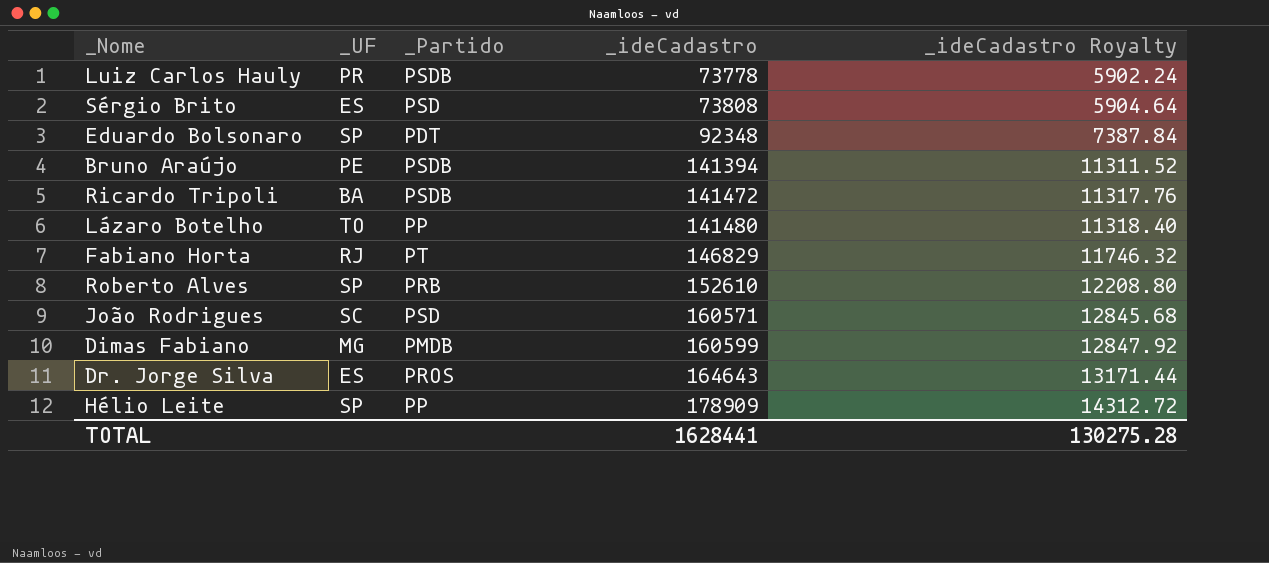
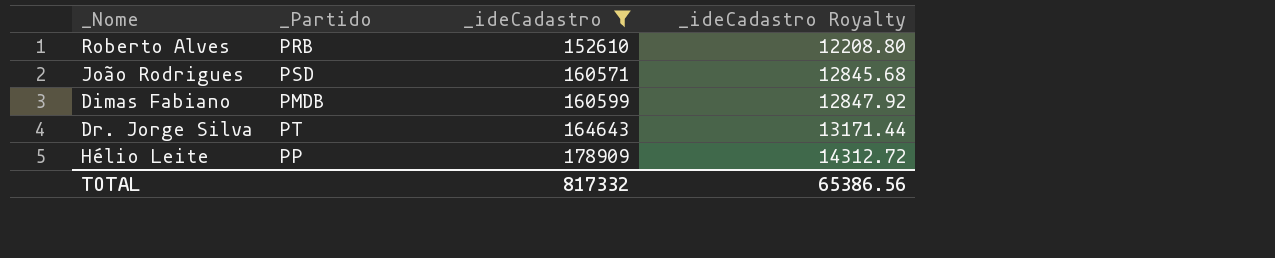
filter: none -> _ideCadastro >= 152610
column _UF | position: 2 -> none
Dr. Jorge Silva | _Partido: PROS -> PT
TOTAL | _ideCadastro: 1628441 -> 817332
TOTAL | _ideCadastro Royalty: 130275.28 -> 65386.56

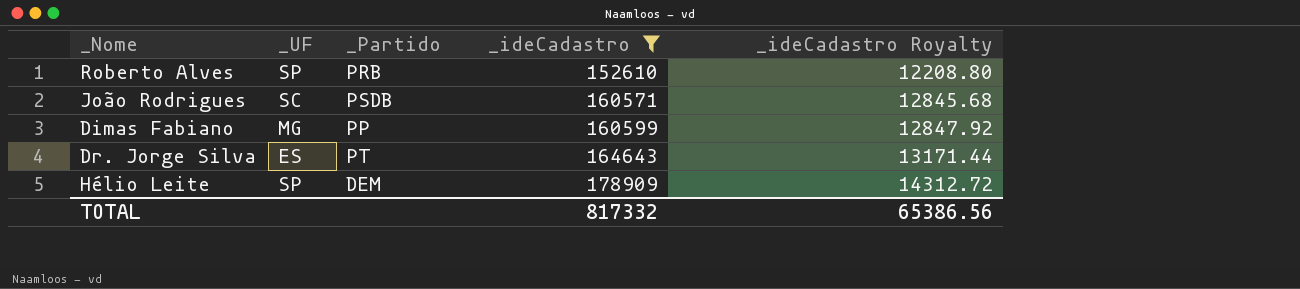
column _UF | position: none -> 2
João Rodrigues | _Partido: PSD -> PSDB
Dimas Fabiano | _Partido: PMDB -> PP
Hélio Leite | _Partido: PP -> DEM

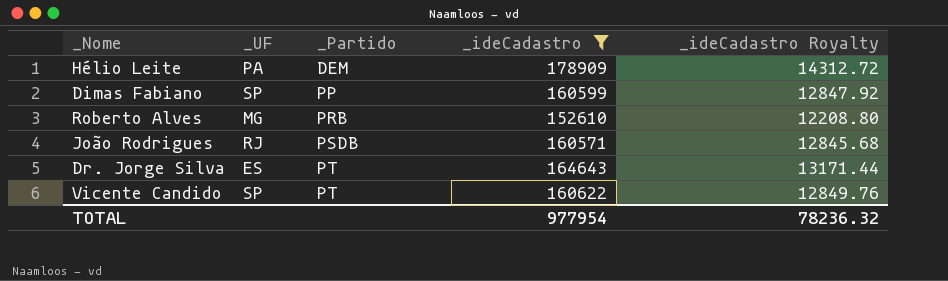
row order: _ideCadastro ascending -> _Partido ascending
Hélio Leite | _UF: SP -> PA
Dimas Fabiano | _UF: MG -> SP
Roberto Alves | _UF: SP -> MG
João Rodrigues | _UF: SC -> RJ
row Vicente Candido: none -> SP | PT | 160622 | 12849.76
TOTAL | _ideCadastro: 817332 -> 977954
TOTAL | _ideCadastro Royalty: 65386.56 -> 78236.32

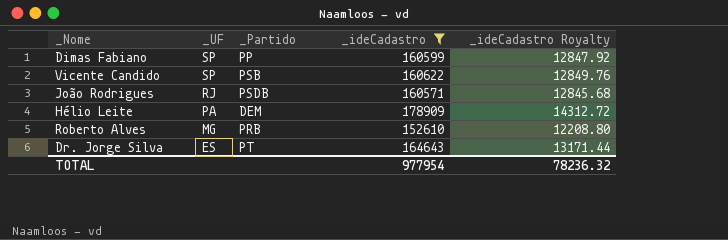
row order: _Partido ascending -> _UF descending
Vicente Candido | _Partido: PT -> PSB

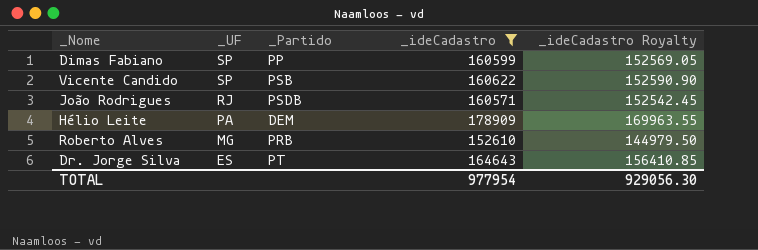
column _ideCadastro Royalty | formula: [_ideCadastro] * 0.08 -> [_ideCadastro] * 0.95
TOTAL | _ideCadastro Royalty: 78236.32 -> 929056.30

